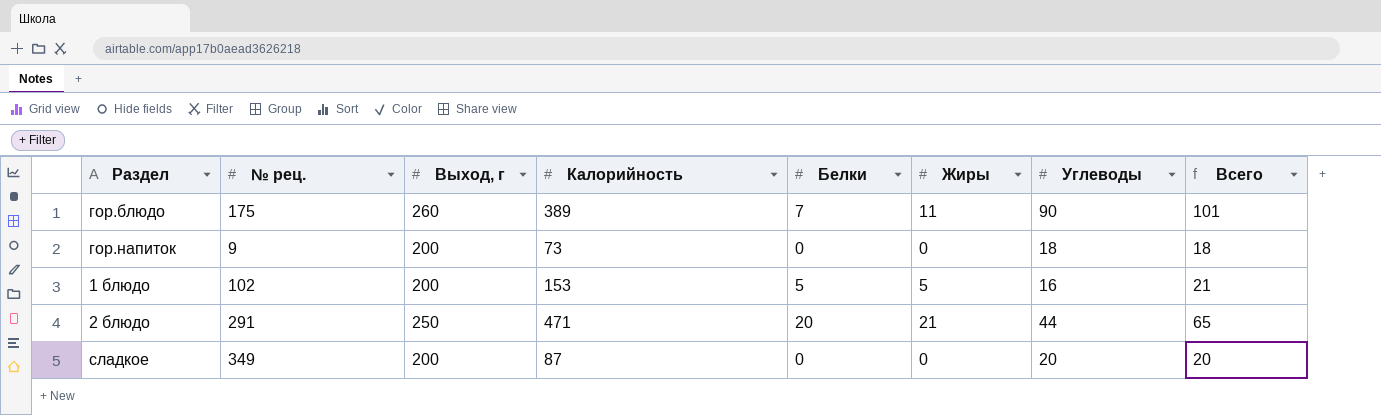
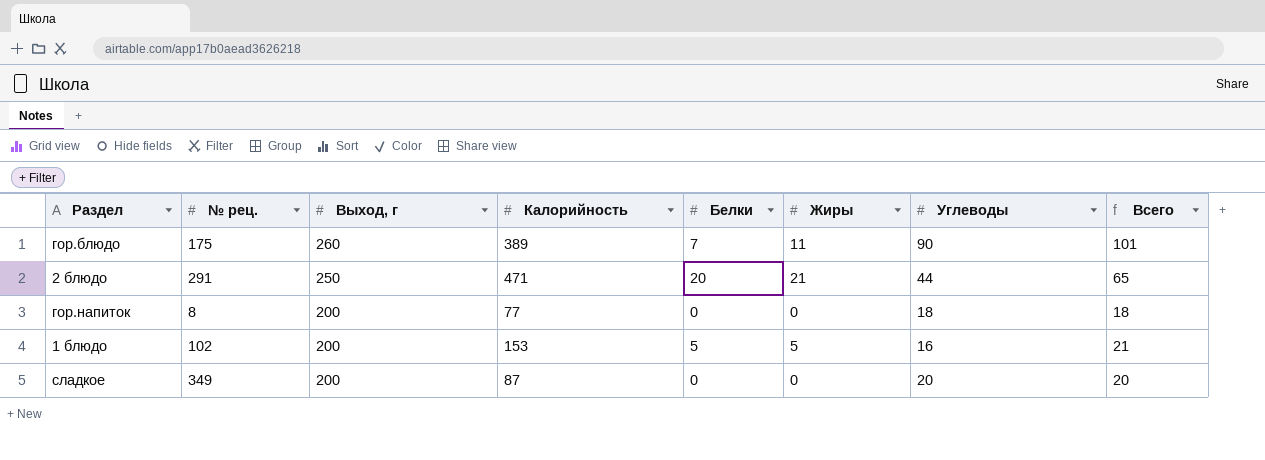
row order: none -> Выход, г descending
гор.напиток | № рец.: 9 -> 8
гор.напиток | Калорийность: 73 -> 77

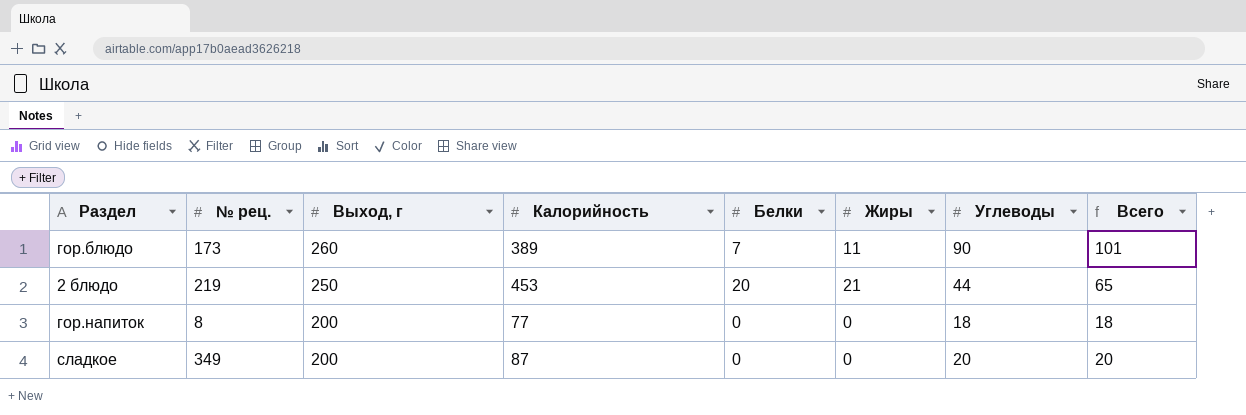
row 1 блюдо: 102 | 200 | 153 | 5 | 5 | 16 | 21 -> none
гор.блюдо | № рец.: 175 -> 173
2 блюдо | № рец.: 291 -> 219
2 блюдо | Калорийность: 471 -> 453

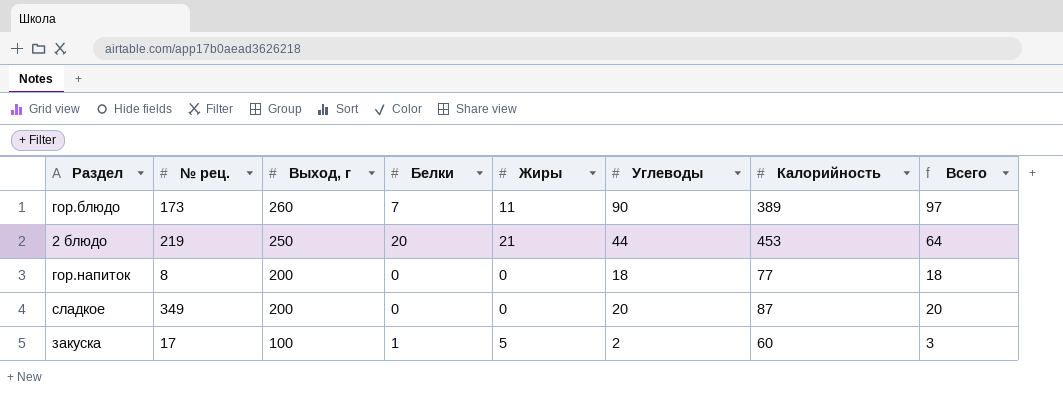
column Калорийность | position: 4 -> 7
column Всего | formula: [Жиры] + [Углеводы] -> [Белки] + [Углеводы]
row закуска: none -> 17 | 100 | 1 | 5 | 2 | 60 | 3

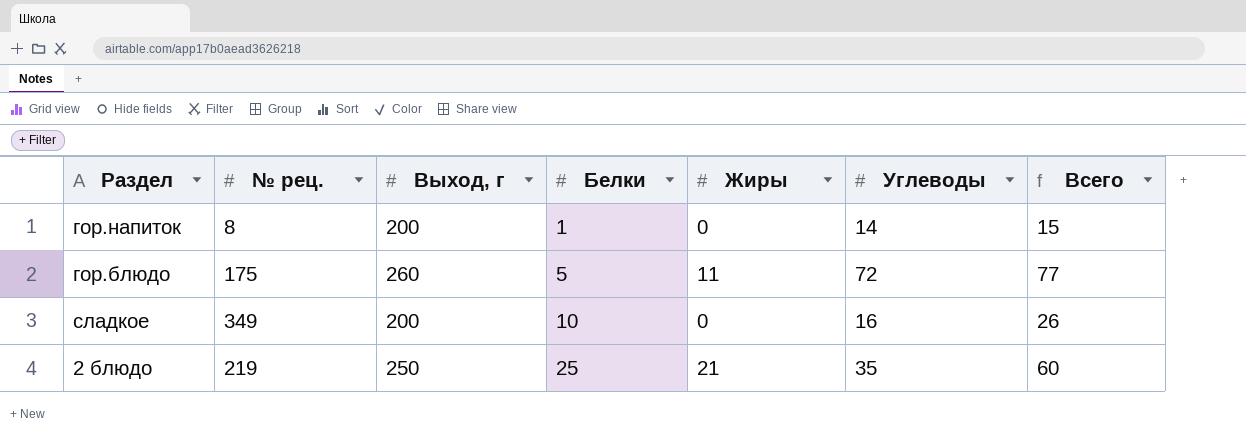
row order: Выход, г descending -> Белки ascending
column Калорийность | position: 7 -> none
row закуска: 17 | 100 | 1 | 5 | 2 | 60 | 3 -> none
гор.напиток | Белки: 0 -> 1
гор.напиток | Углеводы: 18 -> 14
гор.напиток | Всего: 18 -> 15
гор.блюдо | № рец.: 173 -> 175
гор.блюдо | Белки: 7 -> 5
гор.блюдо | Углеводы: 90 -> 72
гор.блюдо | Всего: 97 -> 77
сладкое | Белки: 0 -> 10
сладкое | Углеводы: 20 -> 16
сладкое | Всего: 20 -> 26
2 блюдо | Белки: 20 -> 25
2 блюдо | Углеводы: 44 -> 35
2 блюдо | Всего: 64 -> 60

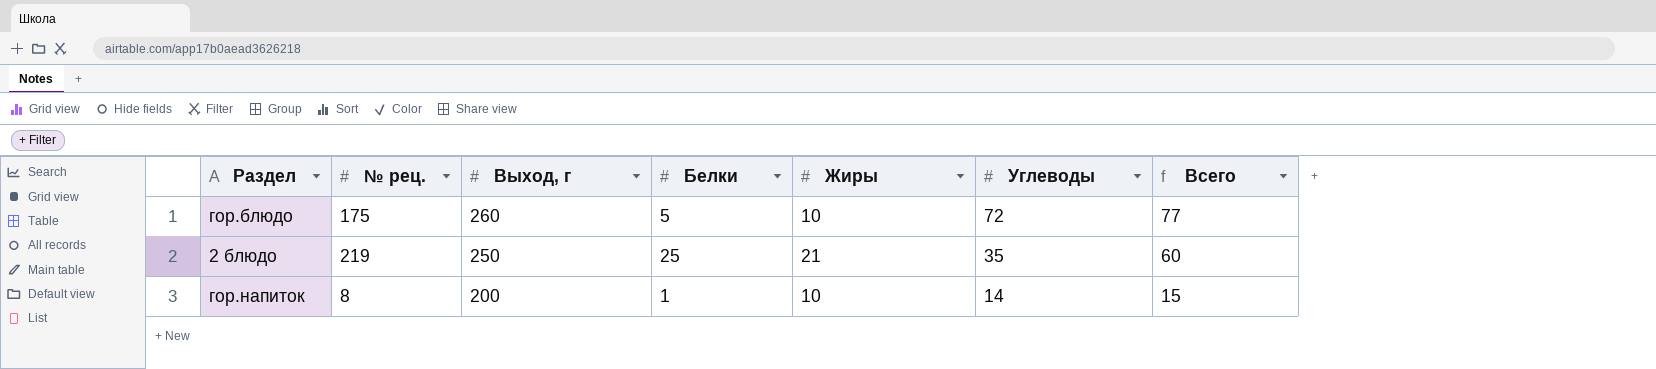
row order: Белки ascending -> Выход, г descending
row сладкое: 349 | 200 | 10 | 0 | 16 | 26 -> none
гор.блюдо | Жиры: 11 -> 10
гор.напиток | Жиры: 0 -> 10

